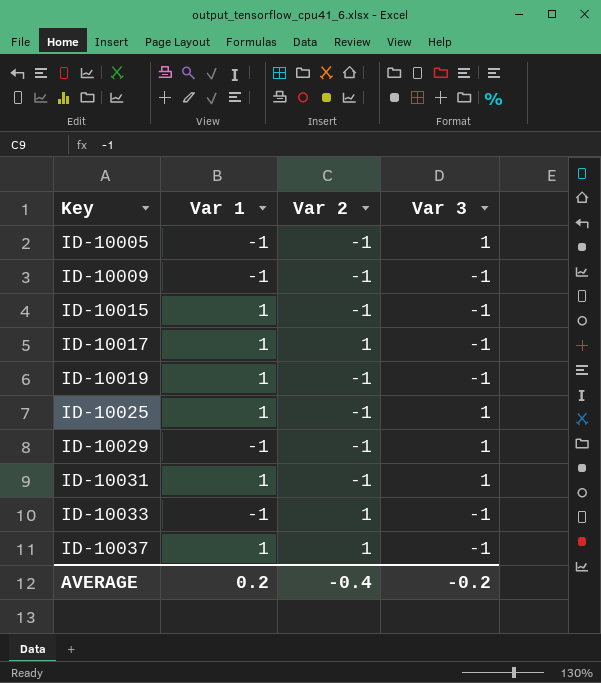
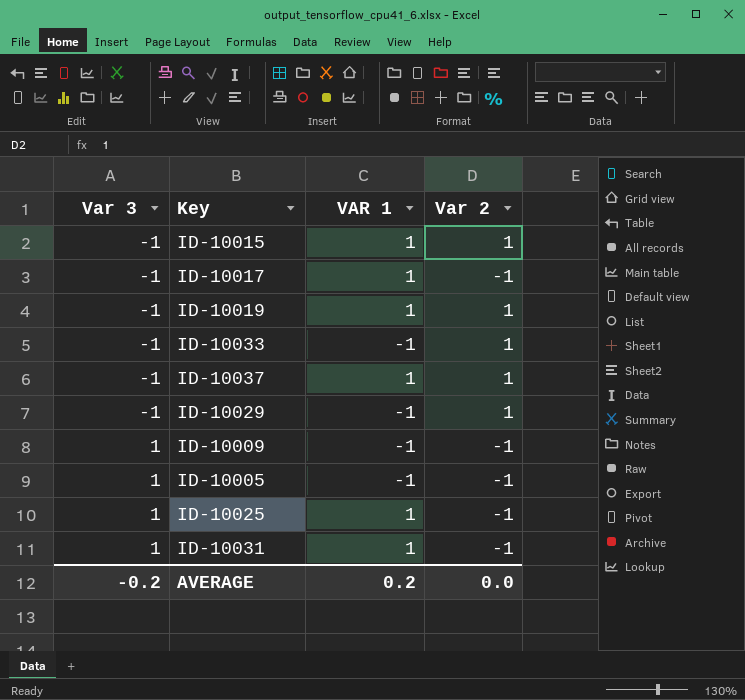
row order: Key ascending -> Var 3 ascending
column Var 3 | position: 4 -> 1
column name: Var 1 -> VAR 1
ID-10015 | Var 2: -1 -> 1
ID-10017 | Var 2: 1 -> -1
ID-10019 | Var 2: -1 -> 1
ID-10029 | Var 3: 1 -> -1
ID-10029 | Var 2: -1 -> 1
ID-10009 | Var 3: -1 -> 1
AVERAGE | Var 2: -0.4 -> 0.0

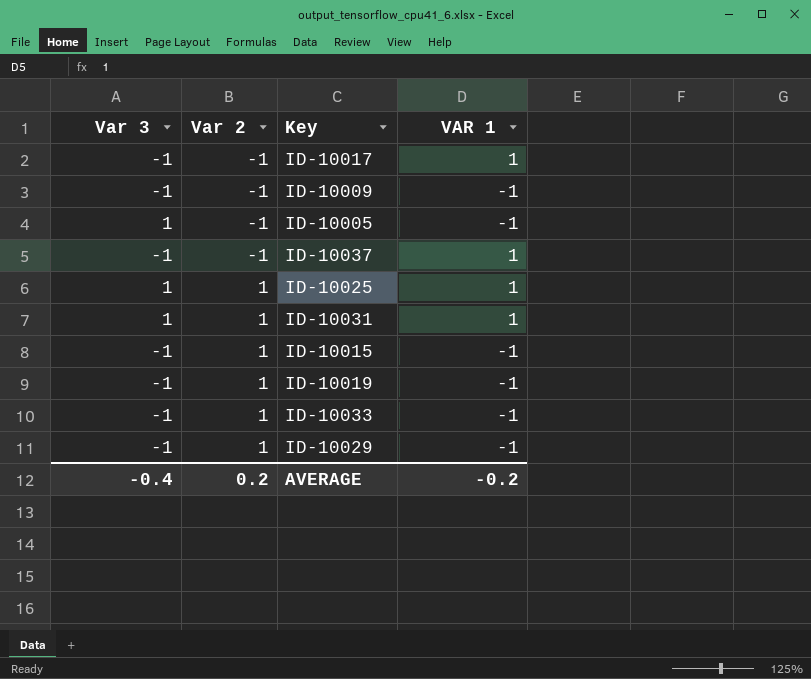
row order: Var 3 ascending -> Var 2 ascending
column Var 2 | position: 4 -> 2
ID-10009 | Var 3: 1 -> -1
ID-10037 | Var 2: 1 -> -1
ID-10025 | Var 2: -1 -> 1
ID-10031 | Var 2: -1 -> 1
ID-10015 | VAR 1: 1 -> -1
ID-10019 | VAR 1: 1 -> -1
AVERAGE | Var 3: -0.2 -> -0.4
AVERAGE | Var 2: 0.0 -> 0.2
AVERAGE | VAR 1: 0.2 -> -0.2

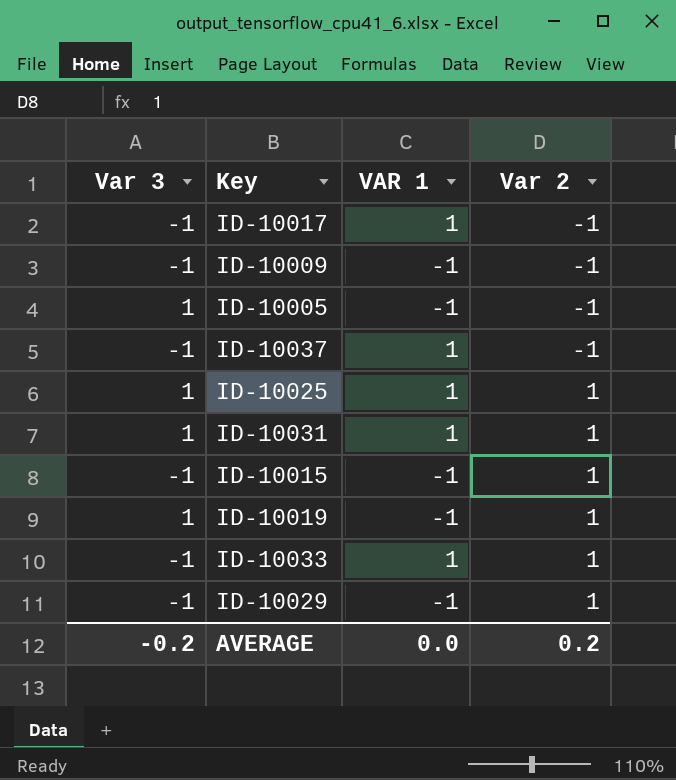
column Var 2 | position: 2 -> 4
ID-10019 | Var 3: -1 -> 1
ID-10033 | VAR 1: -1 -> 1
AVERAGE | Var 3: -0.4 -> -0.2
AVERAGE | VAR 1: -0.2 -> 0.0

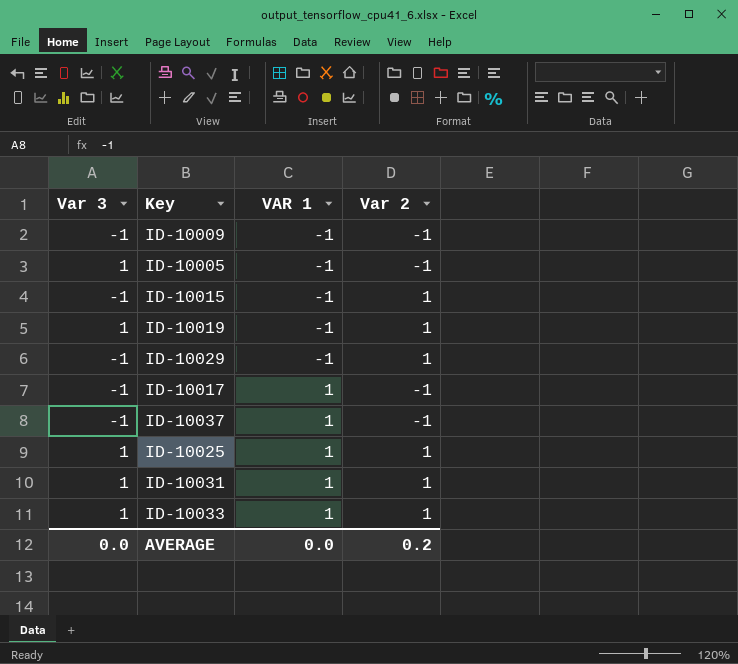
row order: Var 2 ascending -> VAR 1 ascending
ID-10033 | Var 3: -1 -> 1
AVERAGE | Var 3: -0.2 -> 0.0

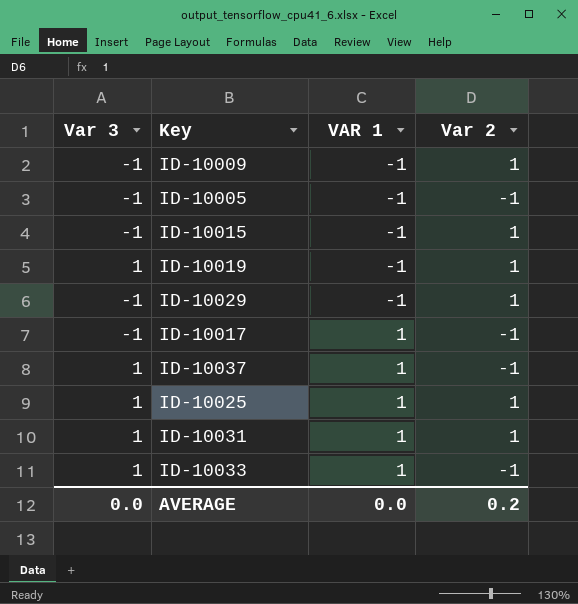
ID-10009 | Var 2: -1 -> 1
ID-10005 | Var 3: 1 -> -1
ID-10037 | Var 3: -1 -> 1
ID-10033 | Var 2: 1 -> -1

